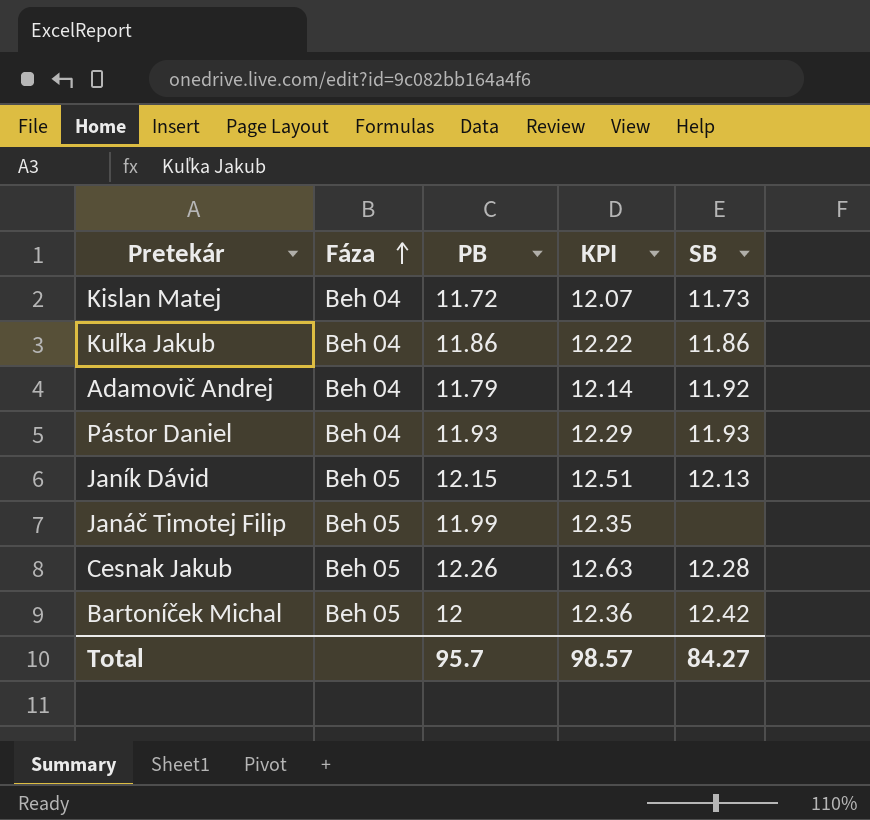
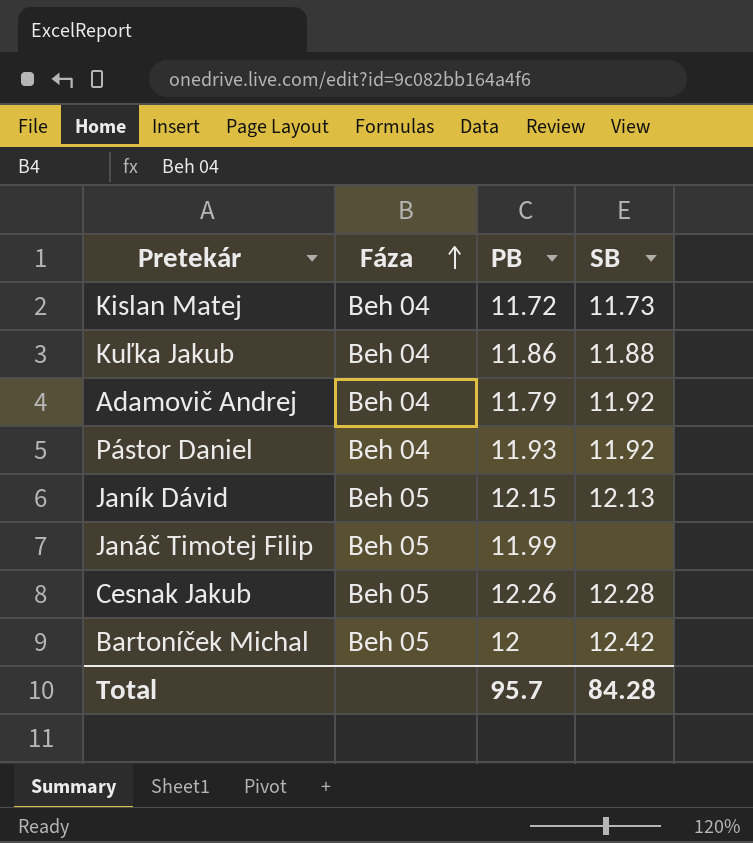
column KPI | formula: [PB] * 1.03 -> none
Kuľka Jakub | SB: 11.86 -> 11.88
Pástor Daniel | SB: 11.93 -> 11.92
Total | SB: 84.27 -> 84.28

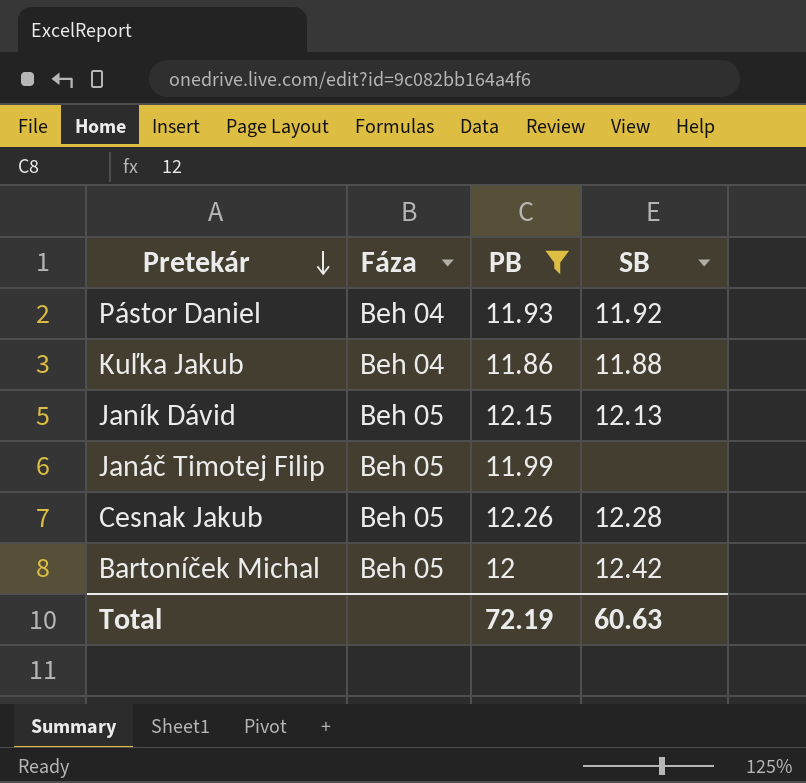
filter: none -> PB >= 11.86
row order: Fáza ascending -> Pretekár descending
Total | PB: 95.7 -> 72.19
Total | SB: 84.28 -> 60.63

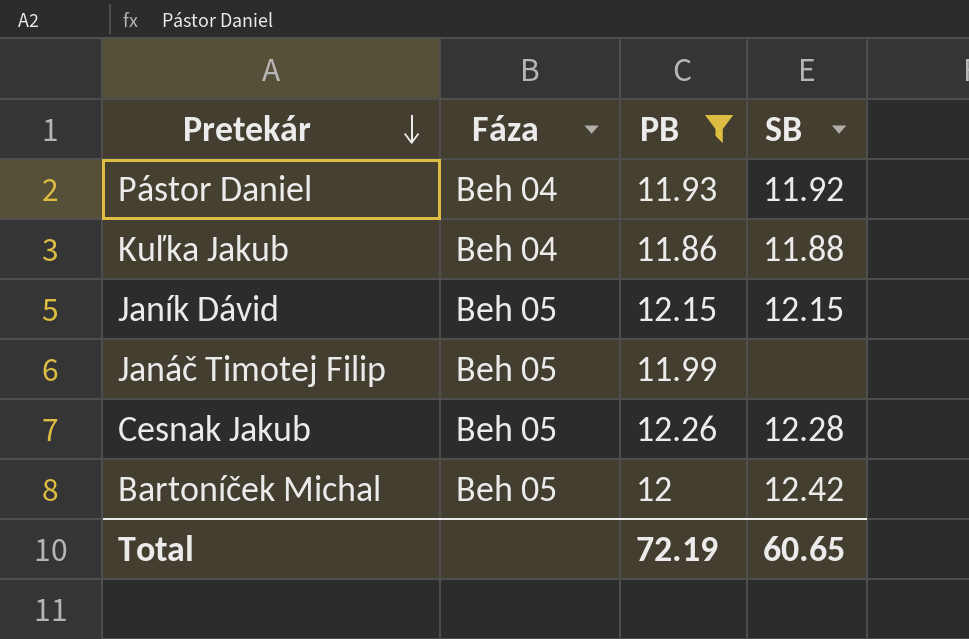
Janík Dávid | SB: 12.13 -> 12.15
Total | SB: 60.63 -> 60.65

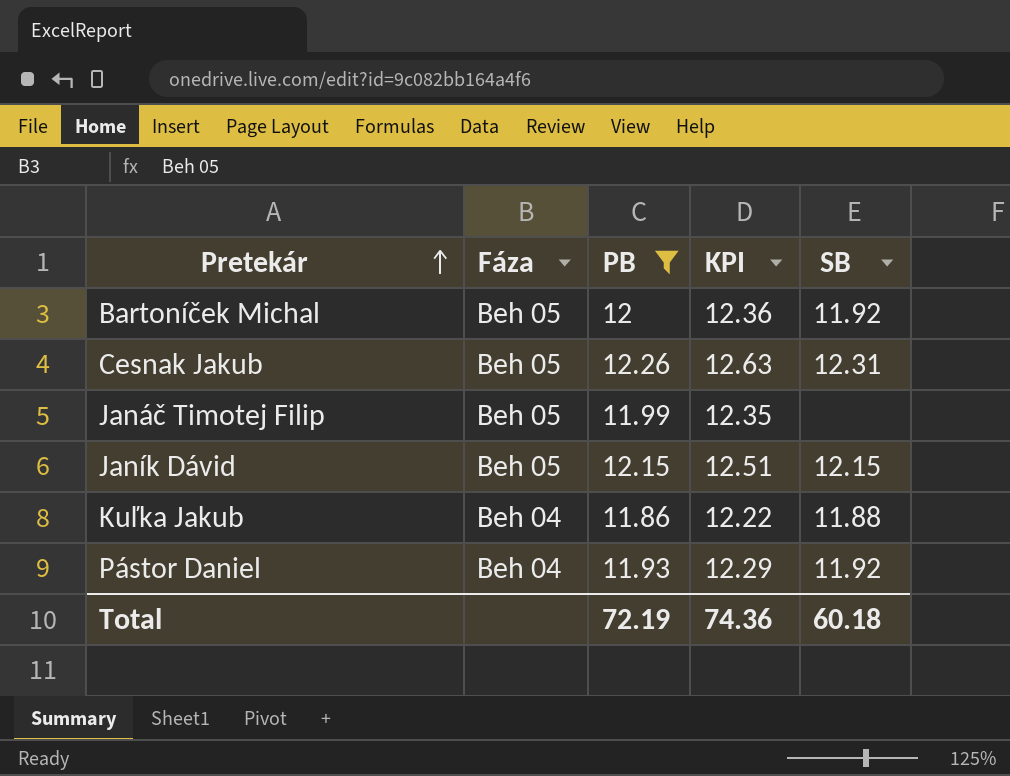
row order: Pretekár descending -> Pretekár ascending
column KPI | formula: none -> [PB] * 1.03
Bartoníček Michal | SB: 12.42 -> 11.92
Cesnak Jakub | SB: 12.28 -> 12.31
Total | SB: 60.65 -> 60.18

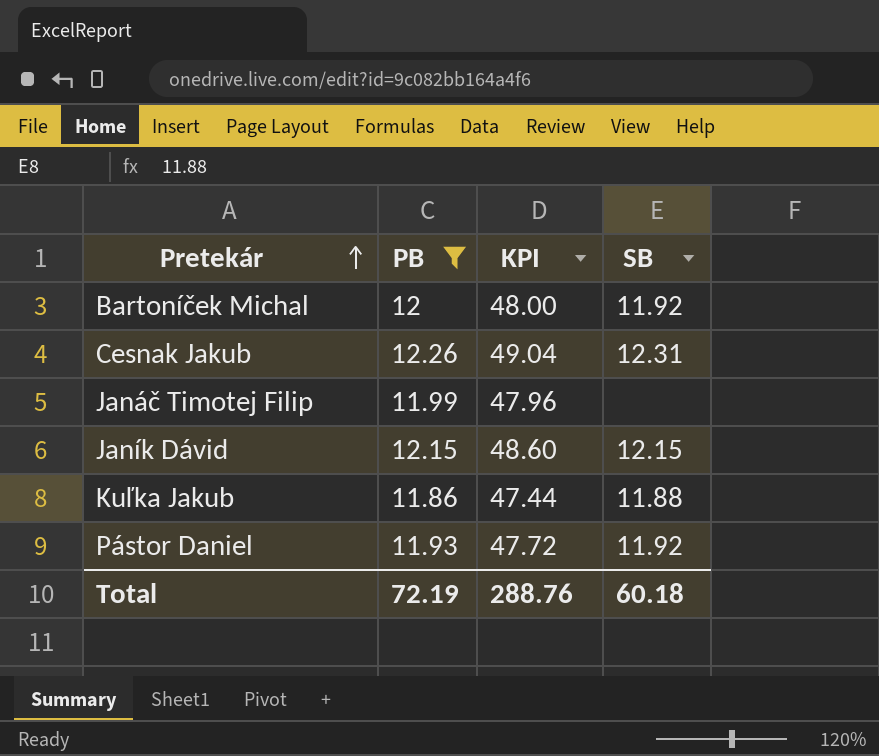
column Fáza | position: 2 -> none
column KPI | formula: [PB] * 1.03 -> [PB] * 4
Total | KPI: 74.36 -> 288.76

